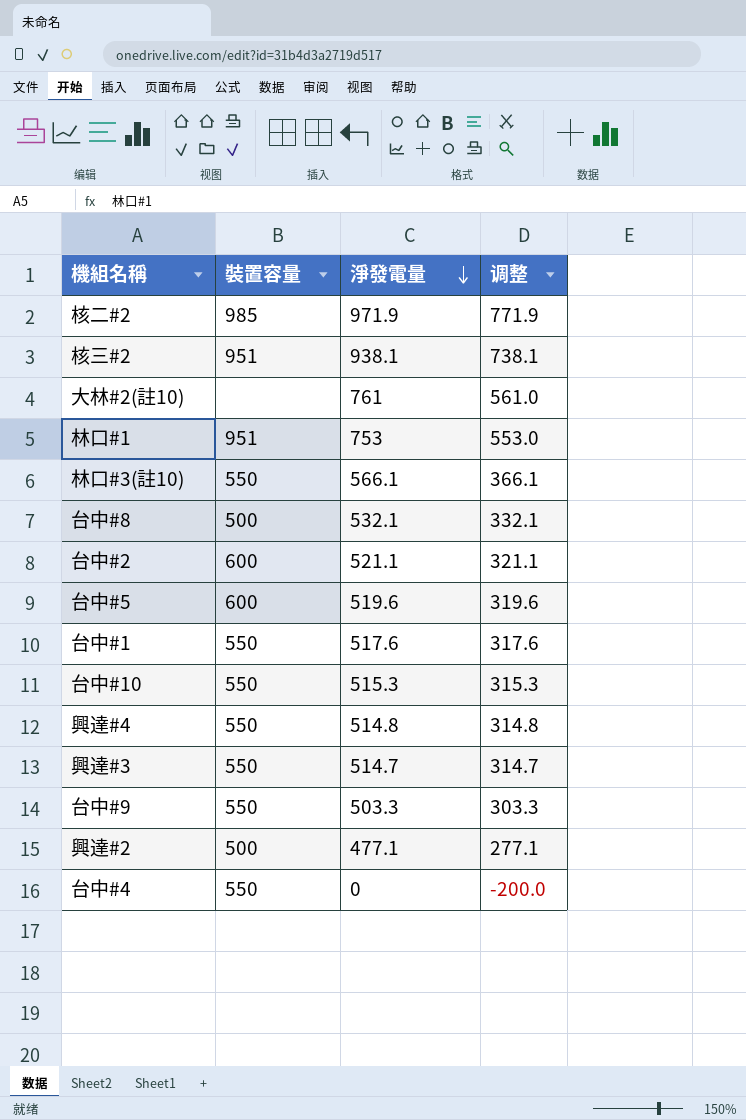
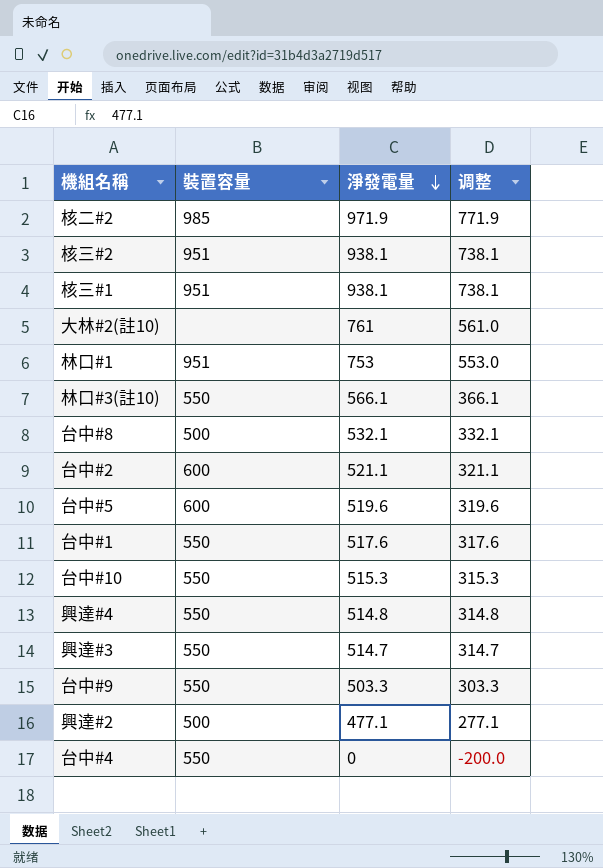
row 核三#1: none -> 951 | 938.1 | 738.1

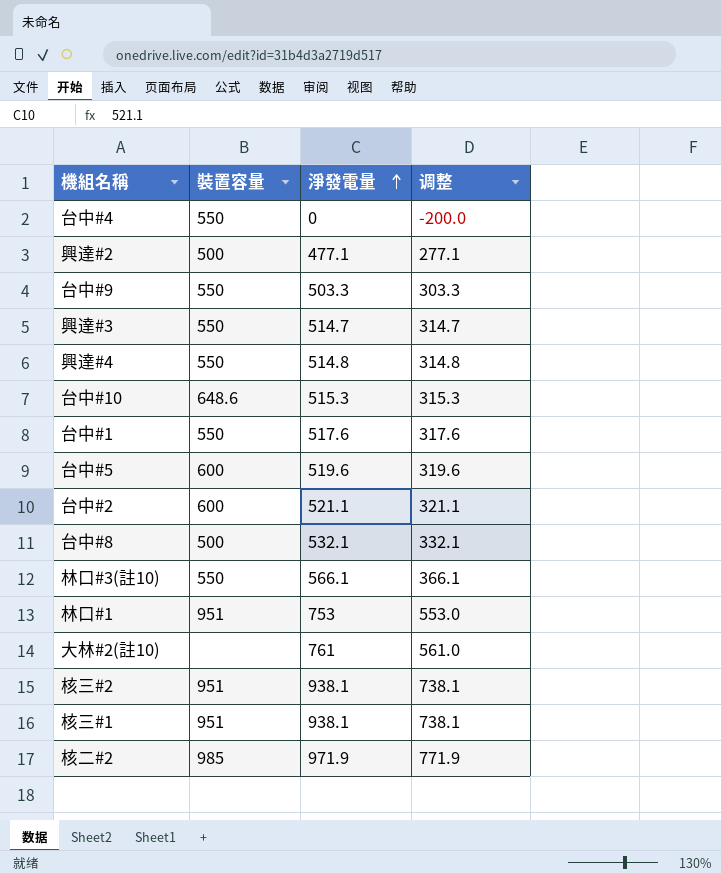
row order: 淨發電量 descending -> 淨發電量 ascending
台中#10 | 裝置容量: 550 -> 648.6

